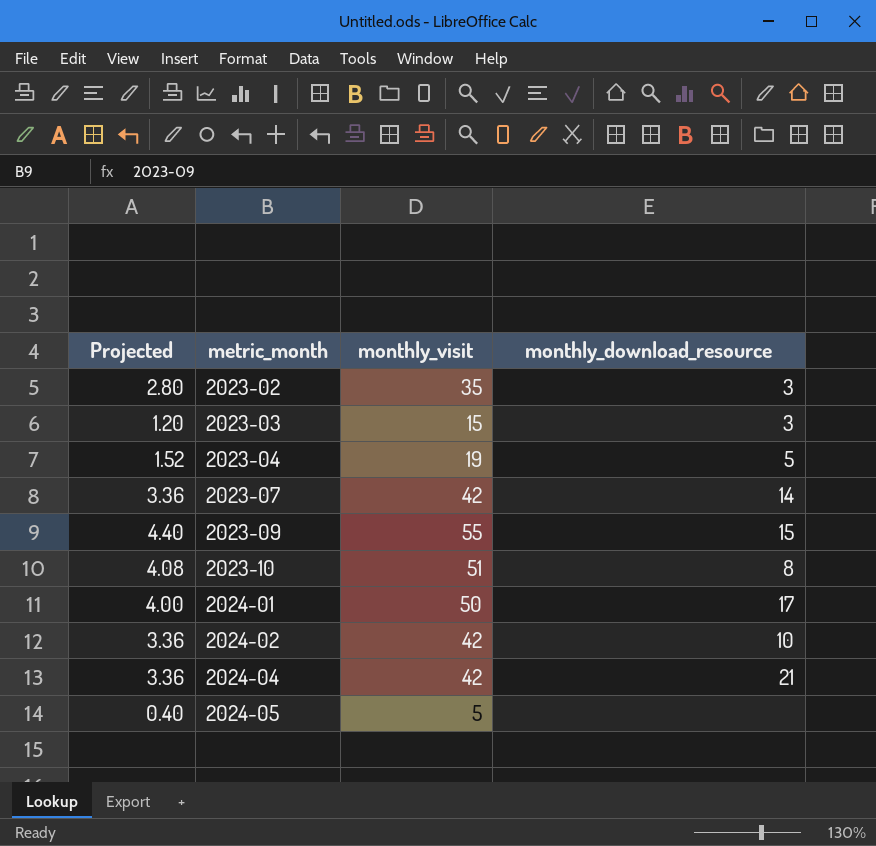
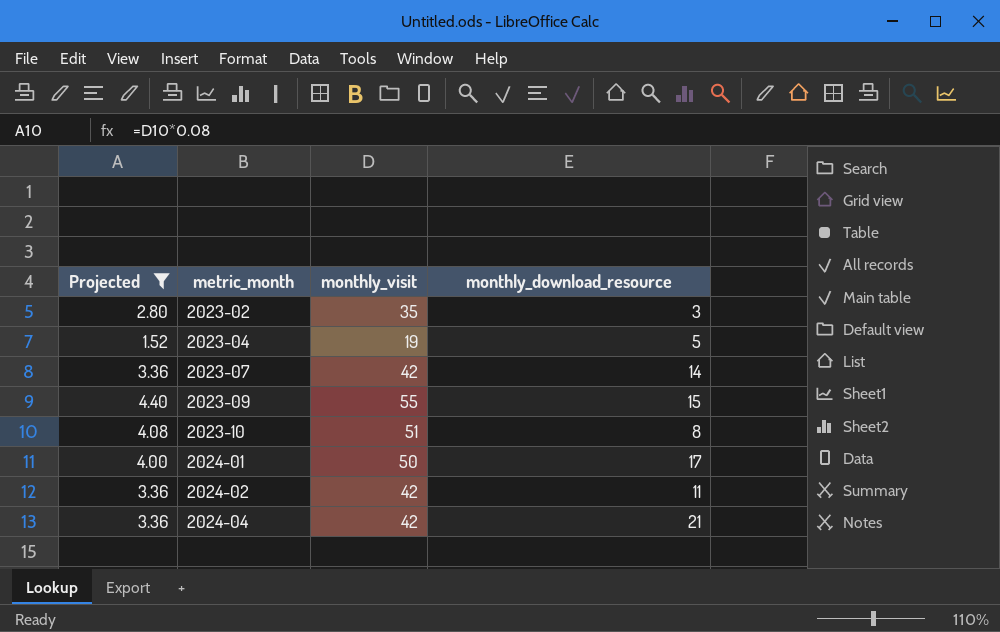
filter: none -> Projected >= 1.52
2024-02 | monthly_download_resource: 10 -> 11

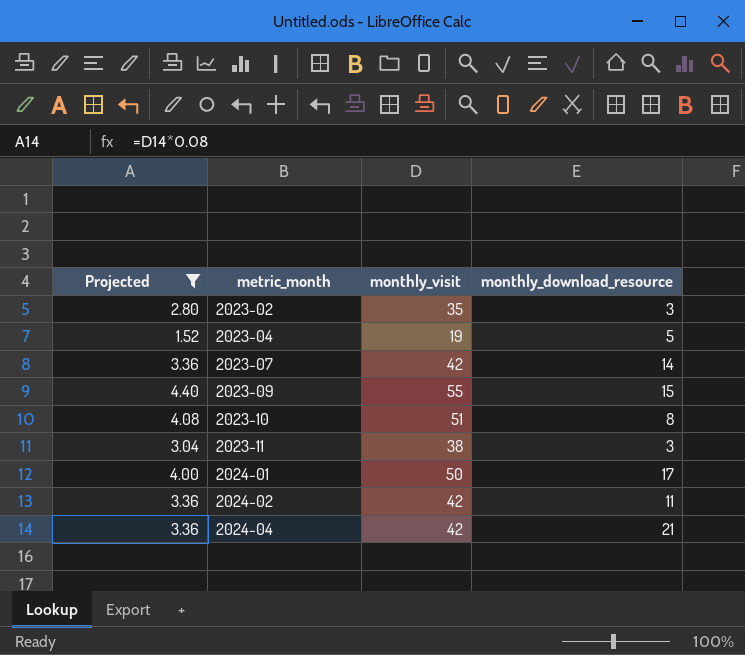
row 2023-11: none -> 3.04 | 38 | 3

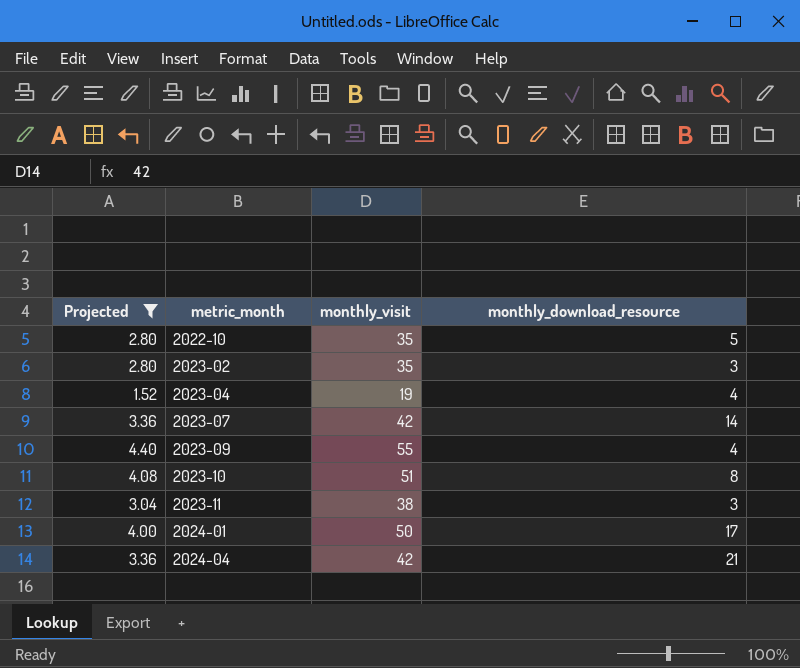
row 2024-02: 3.36 | 42 | 11 -> none
row 2022-10: none -> 2.80 | 35 | 5
2023-04 | monthly_download_resource: 5 -> 4
2023-09 | monthly_download_resource: 15 -> 4

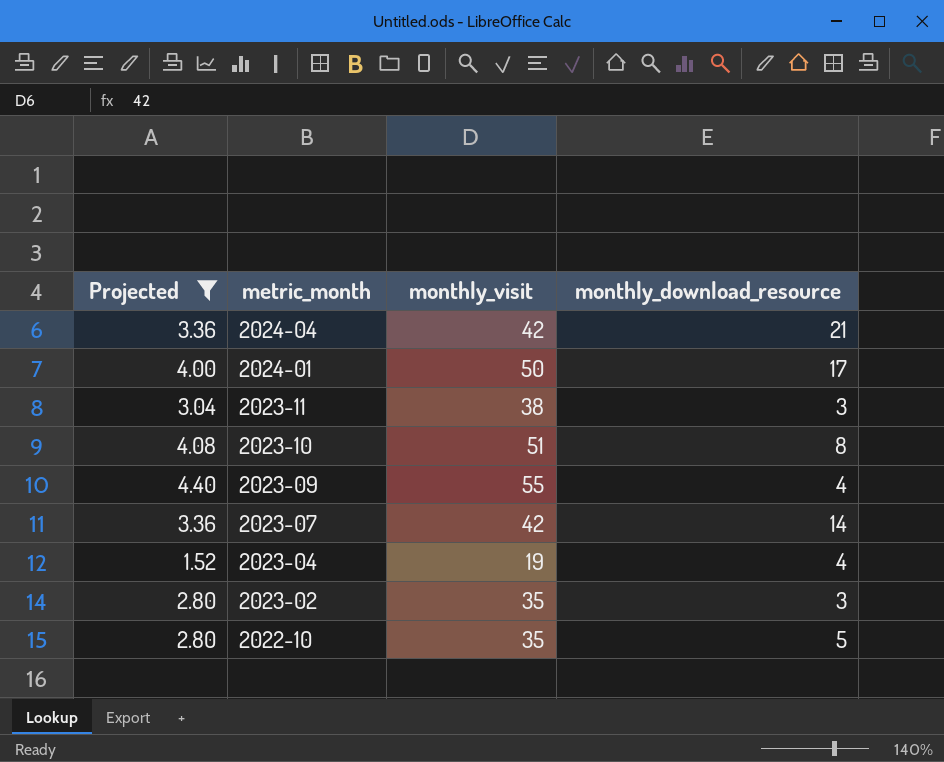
row order: metric_month ascending -> metric_month descending

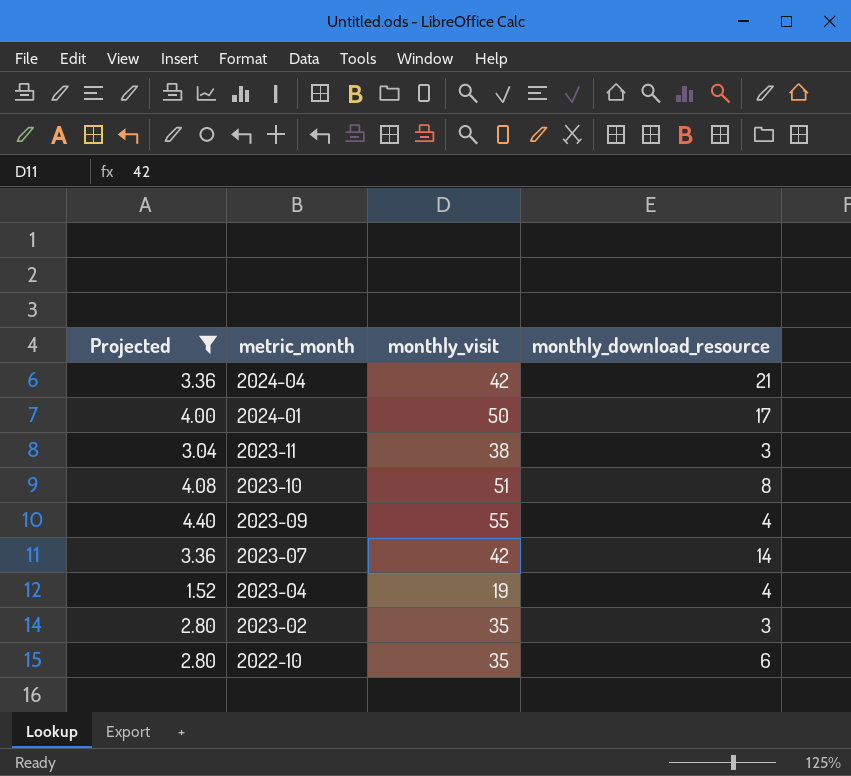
2022-10 | monthly_download_resource: 5 -> 6

